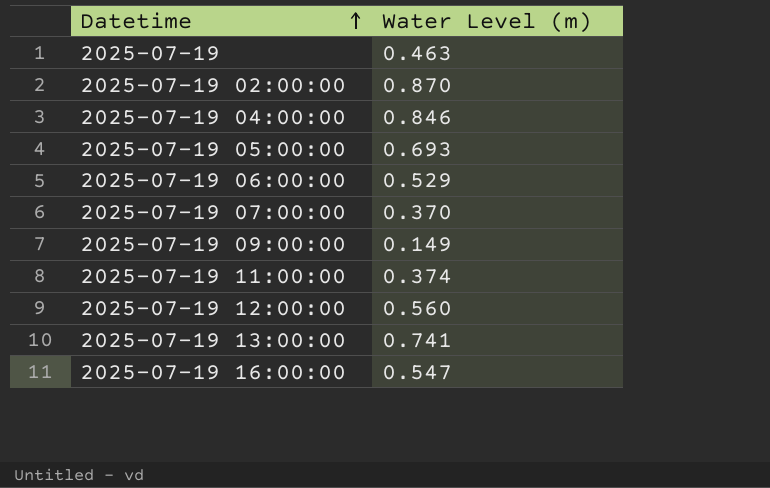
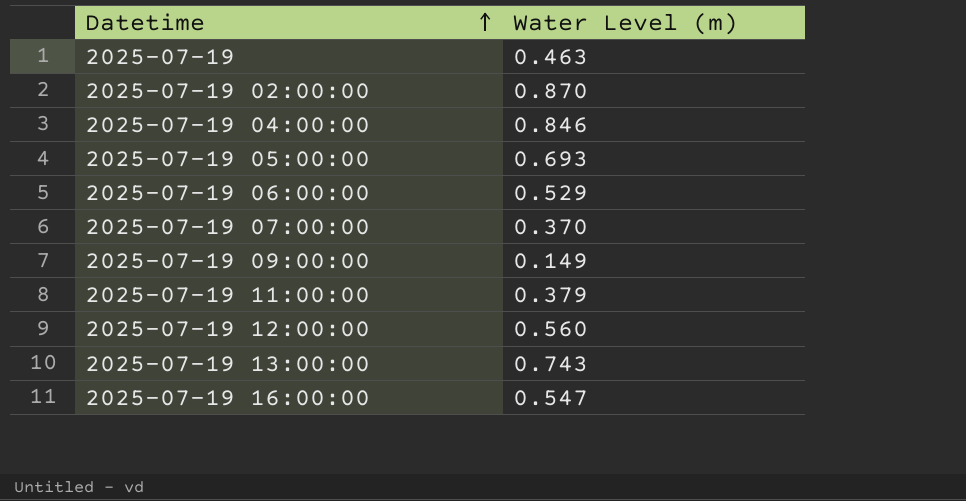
2025-07-19 11:00:00 | Water Level (m): 0.374 -> 0.379
2025-07-19 13:00:00 | Water Level (m): 0.741 -> 0.743

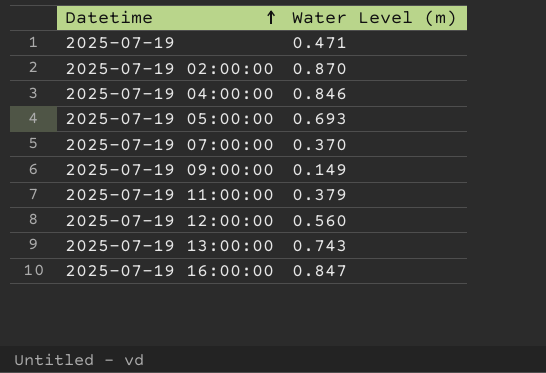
row 2025-07-19 06:00:00: 0.529 -> none
2025-07-19 | Water Level (m): 0.463 -> 0.471
2025-07-19 16:00:00 | Water Level (m): 0.547 -> 0.847

